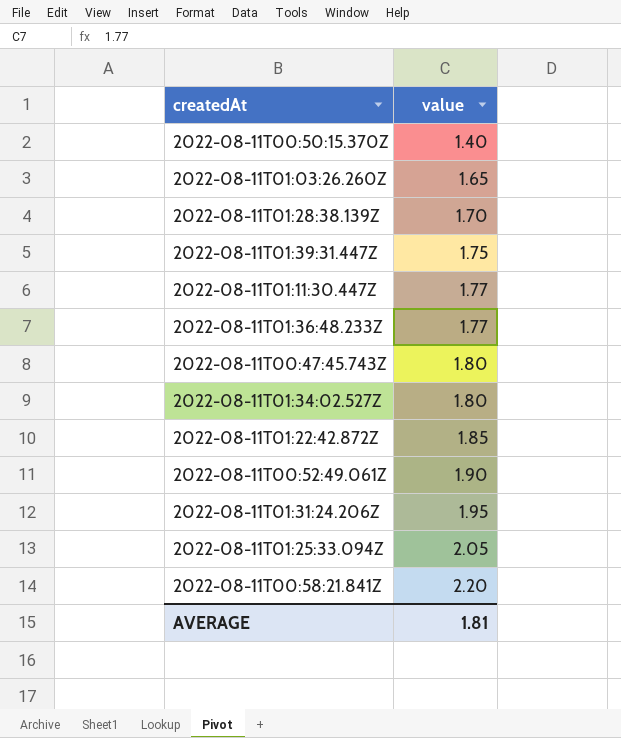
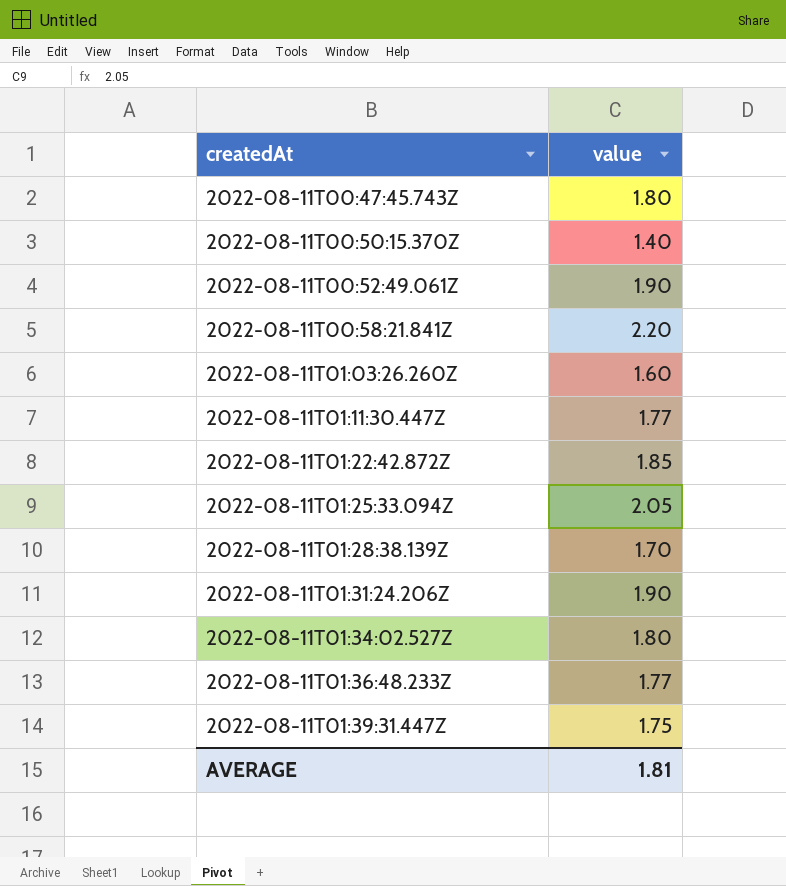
row order: value ascending -> createdAt ascending
2022-08-11T01:03:26.260Z | value: 1.65 -> 1.60
2022-08-11T01:31:24.206Z | value: 1.95 -> 1.90

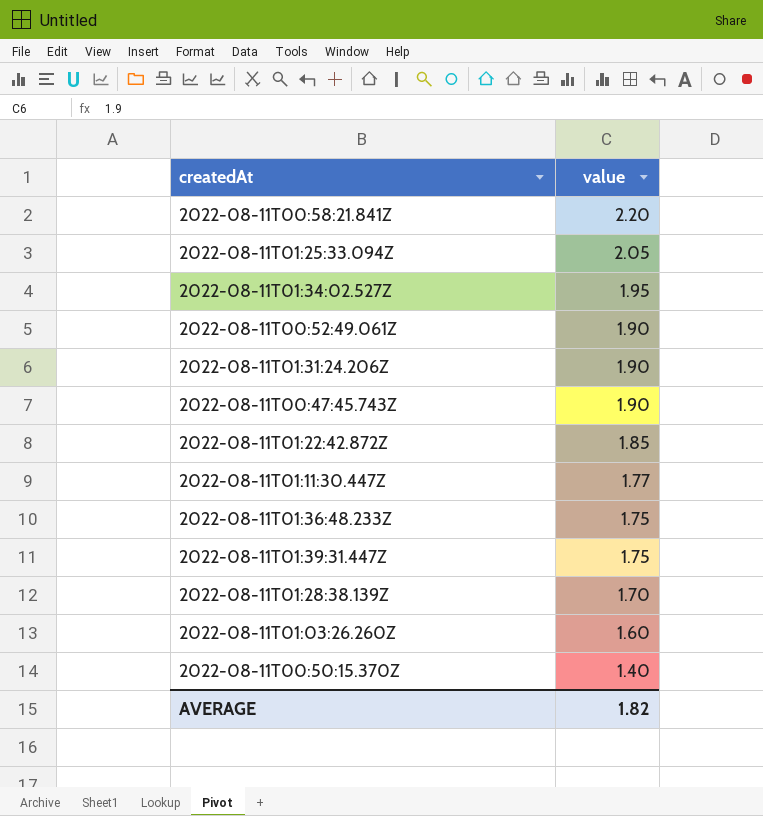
row order: createdAt ascending -> value descending
2022-08-11T01:34:02.527Z | value: 1.80 -> 1.95
2022-08-11T00:47:45.743Z | value: 1.80 -> 1.90
2022-08-11T01:36:48.233Z | value: 1.77 -> 1.75
AVERAGE | value: 1.81 -> 1.82

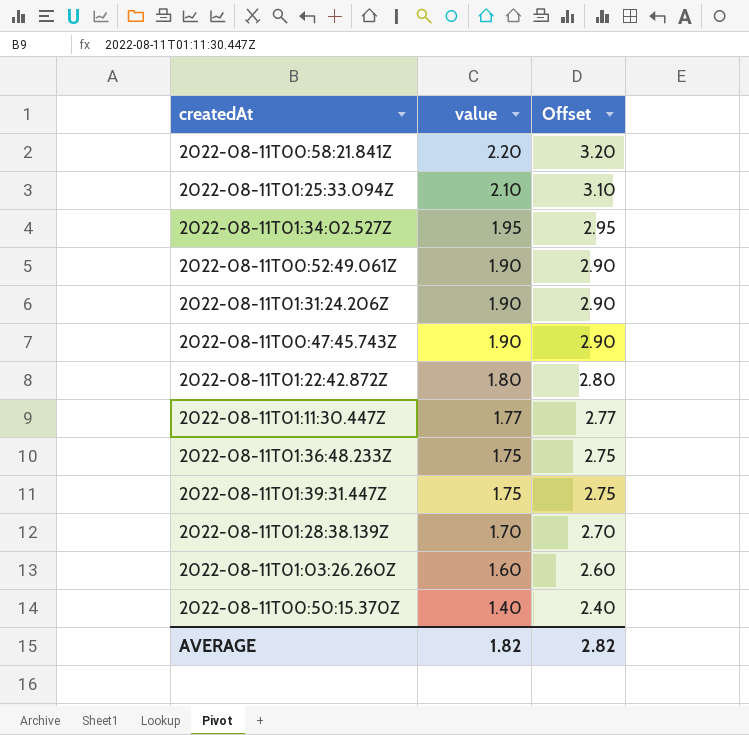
column Offset | formula: none -> [value] + 1
2022-08-11T01:25:33.094Z | value: 2.05 -> 2.10
2022-08-11T01:22:42.872Z | value: 1.85 -> 1.80

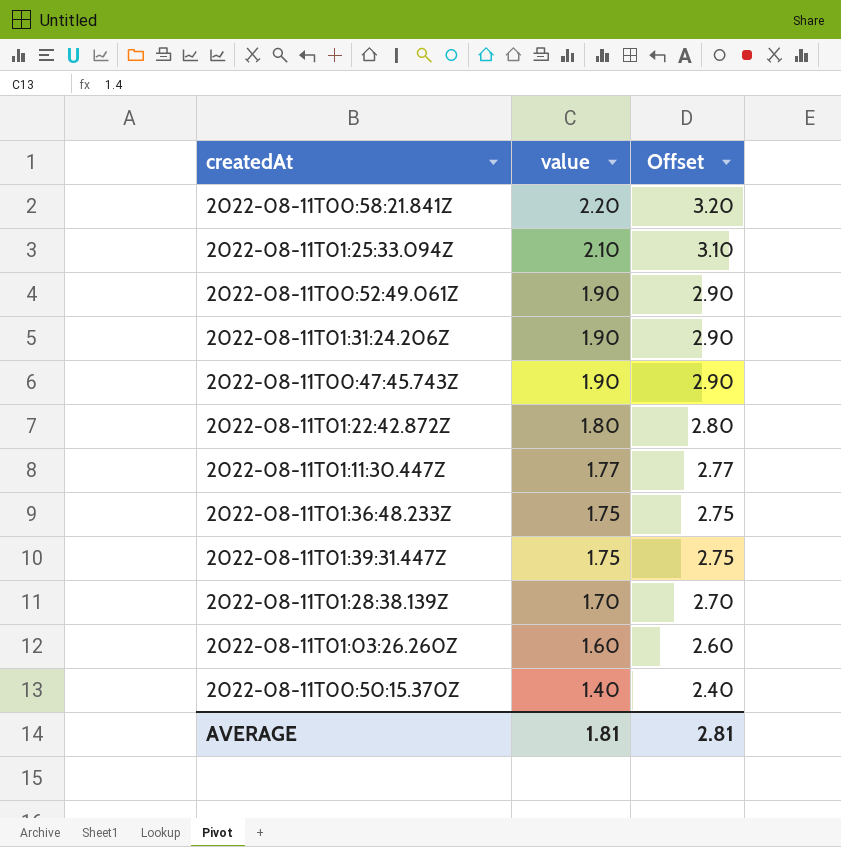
row 2022-08-11T01:34:02.527Z: 1.95 | 2.95 -> none
AVERAGE | value: 1.82 -> 1.81
AVERAGE | Offset: 2.82 -> 2.81

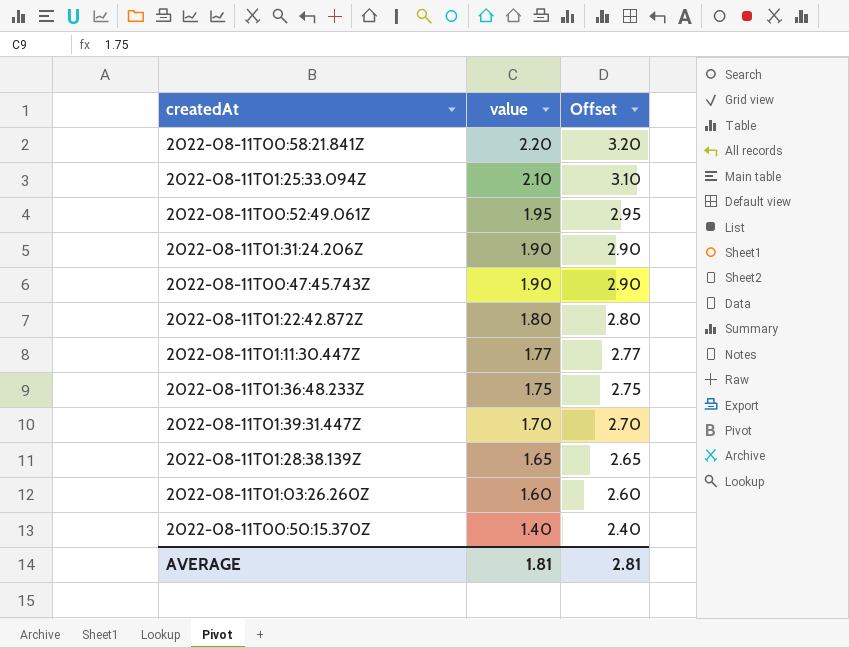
2022-08-11T00:52:49.061Z | value: 1.90 -> 1.95
2022-08-11T00:52:49.061Z | Offset: 2.90 -> 2.95
2022-08-11T01:39:31.447Z | value: 1.75 -> 1.70
2022-08-11T01:39:31.447Z | Offset: 2.75 -> 2.70
2022-08-11T01:28:38.139Z | value: 1.70 -> 1.65
2022-08-11T01:28:38.139Z | Offset: 2.70 -> 2.65

